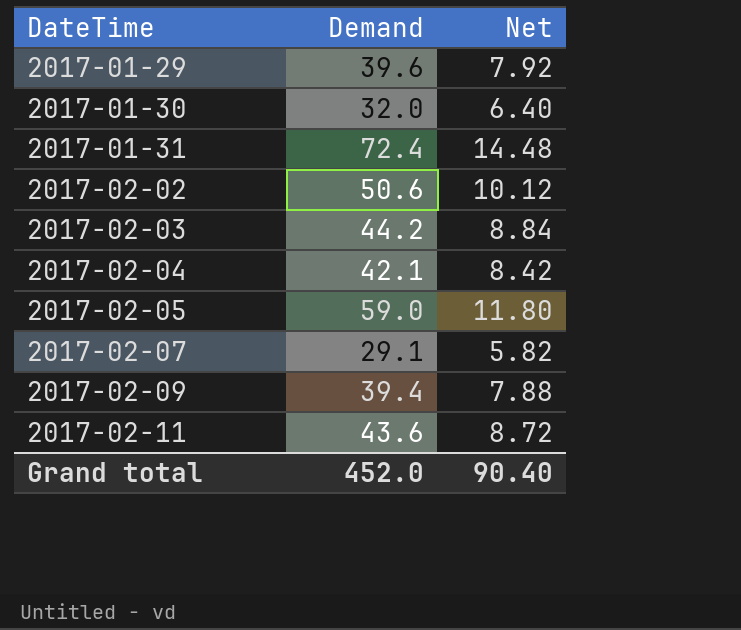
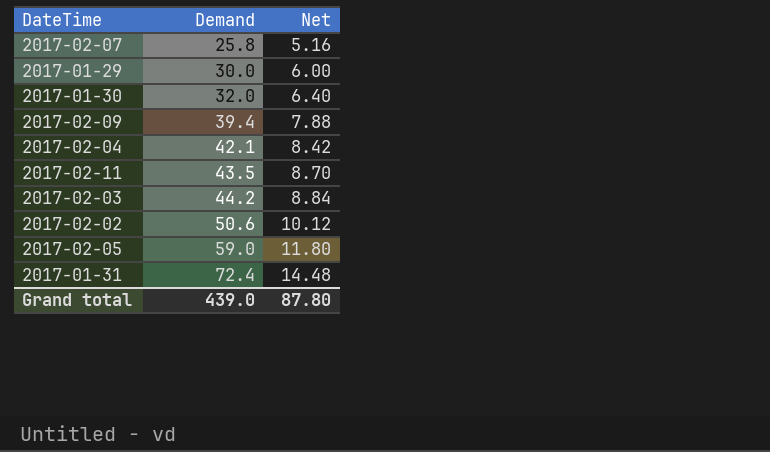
row order: DateTime ascending -> Demand ascending
2017-02-07 | Demand: 29.1 -> 25.8
2017-02-07 | Net: 5.82 -> 5.16
2017-01-29 | Demand: 39.6 -> 30.0
2017-01-29 | Net: 7.92 -> 6.00
2017-02-11 | Demand: 43.6 -> 43.5
2017-02-11 | Net: 8.72 -> 8.70
Grand total | Demand: 452.0 -> 439.0
Grand total | Net: 90.40 -> 87.80

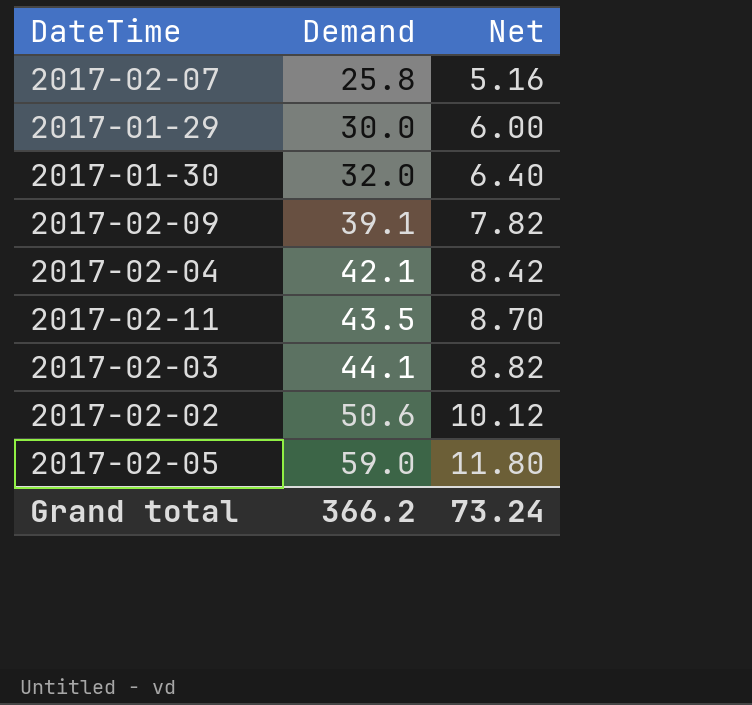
row 2017-01-31: 72.4 | 14.48 -> none
2017-02-09 | Demand: 39.4 -> 39.1
2017-02-09 | Net: 7.88 -> 7.82
2017-02-03 | Demand: 44.2 -> 44.1
2017-02-03 | Net: 8.84 -> 8.82
Grand total | Demand: 439.0 -> 366.2
Grand total | Net: 87.80 -> 73.24

